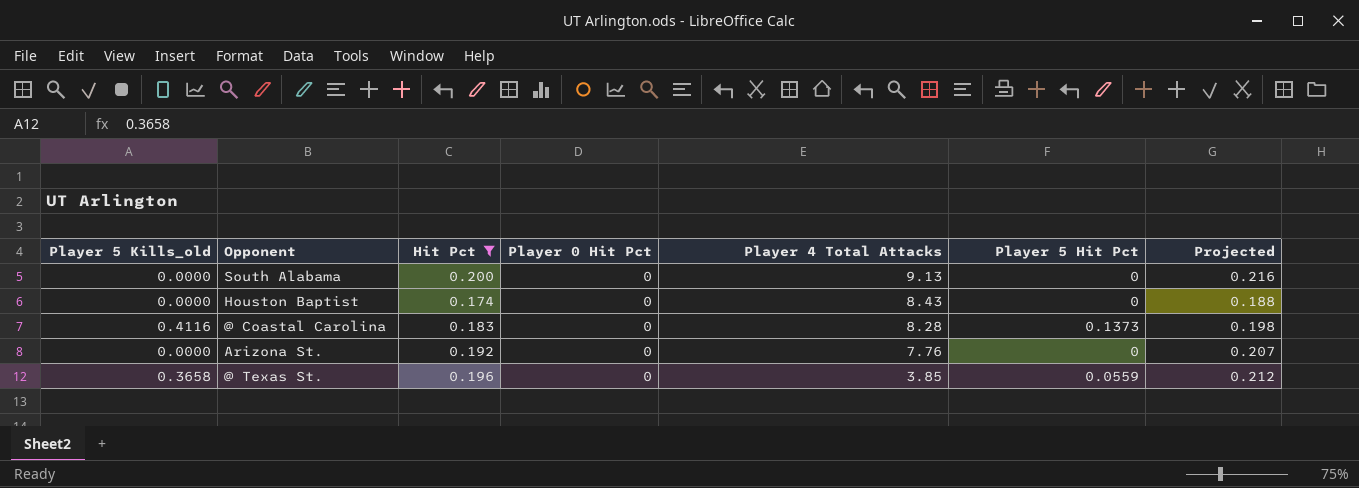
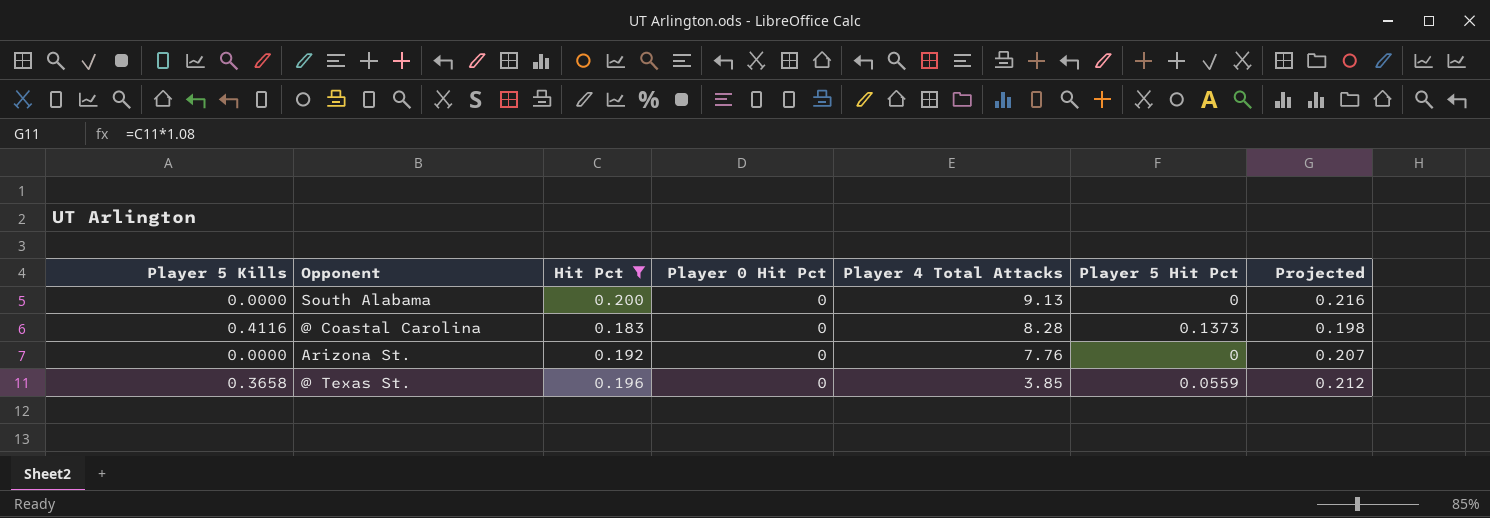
column name: Player 5 Kills_old -> Player 5 Kills
row Houston Baptist: 0.0000 | 0.174 | 0 | 8.43 | 0 | 0.188 -> none

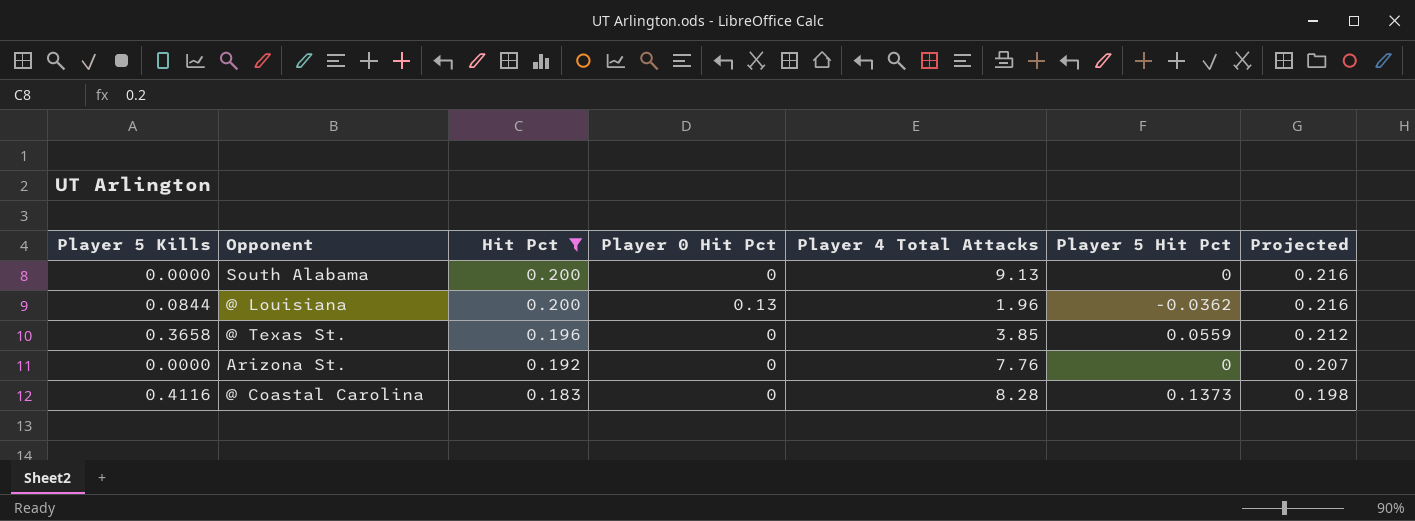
row order: Player 4 Total Attacks descending -> Hit Pct descending
row @ Louisiana: none -> 0.0844 | 0.200 | 0.13 | 1.96 | -0.0362 | 0.216

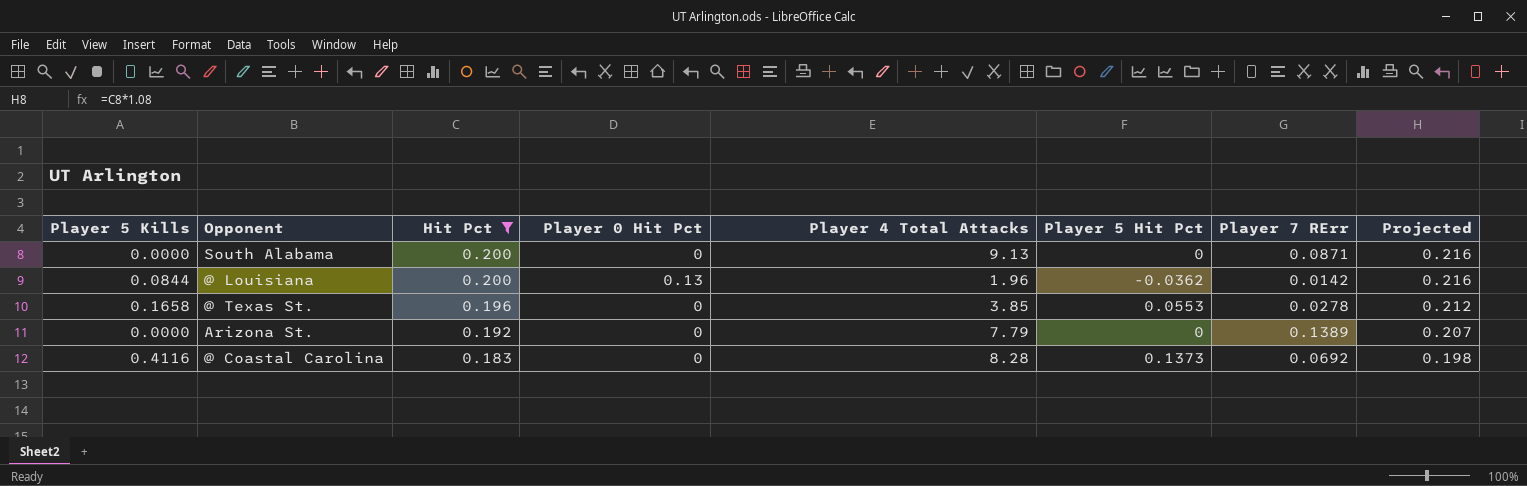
column Player 7 RErr | position: none -> 7
@ Texas St. | Player 5 Kills: 0.3658 -> 0.1658
@ Texas St. | Player 5 Hit Pct: 0.0559 -> 0.0553
Arizona St. | Player 4 Total Attacks: 7.76 -> 7.79

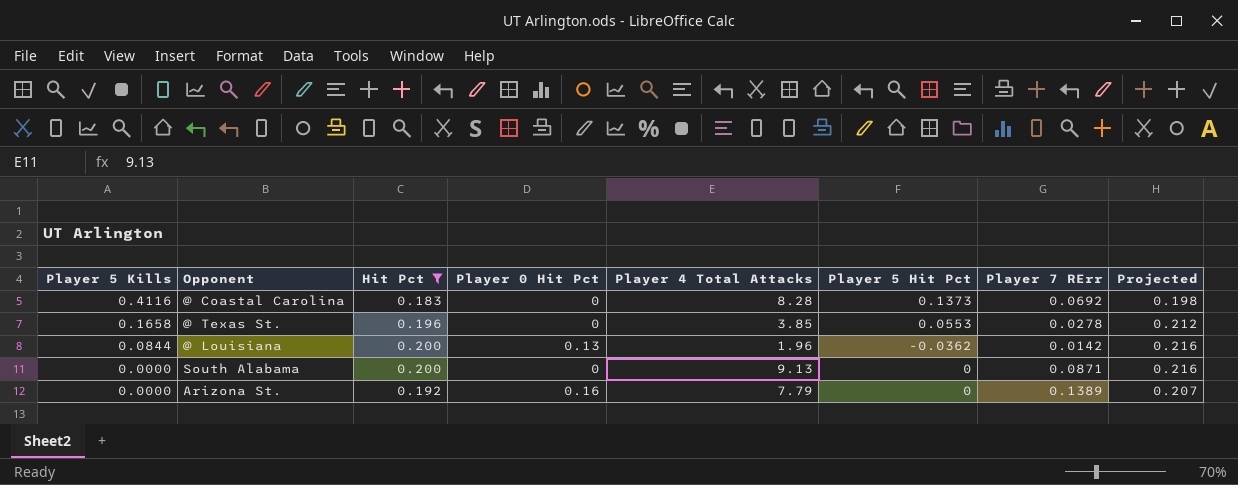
row order: Hit Pct descending -> Player 5 Kills descending
Arizona St. | Player 0 Hit Pct: 0 -> 0.16

